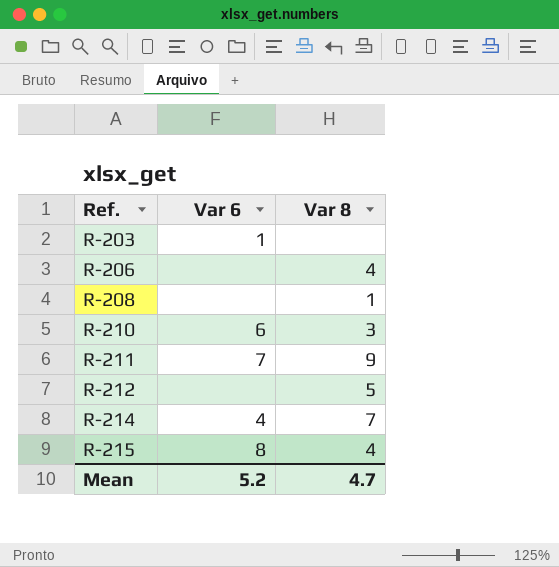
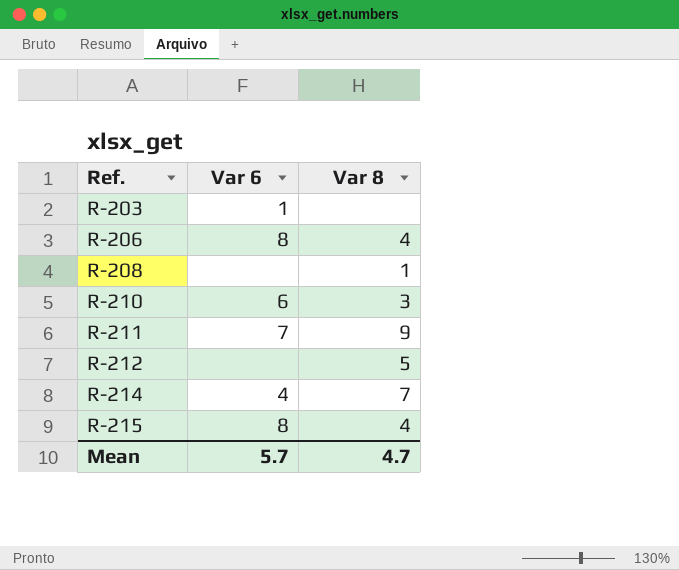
R-206 | Var 6: none -> 8
Mean | Var 6: 5.2 -> 5.7

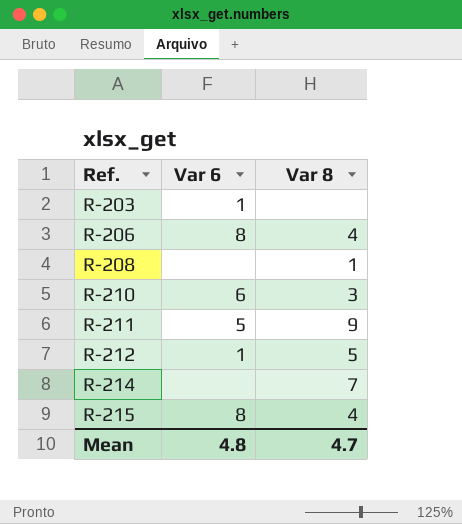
R-211 | Var 6: 7 -> 5
R-212 | Var 6: none -> 1
R-214 | Var 6: 4 -> none
Mean | Var 6: 5.7 -> 4.8

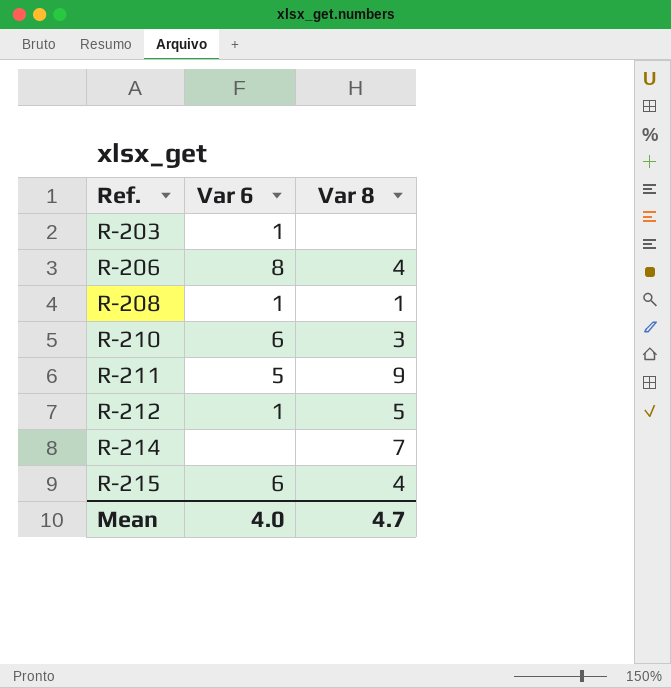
R-208 | Var 6: none -> 1
R-215 | Var 6: 8 -> 6
Mean | Var 6: 4.8 -> 4.0

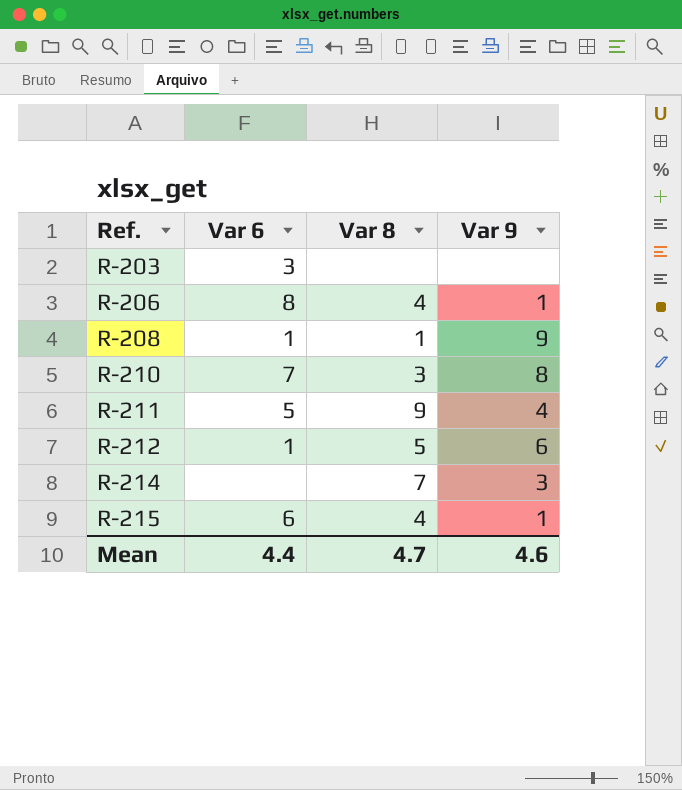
column Var 9 | position: none -> 4
R-203 | Var 6: 1 -> 3
R-210 | Var 6: 6 -> 7
Mean | Var 6: 4.0 -> 4.4

